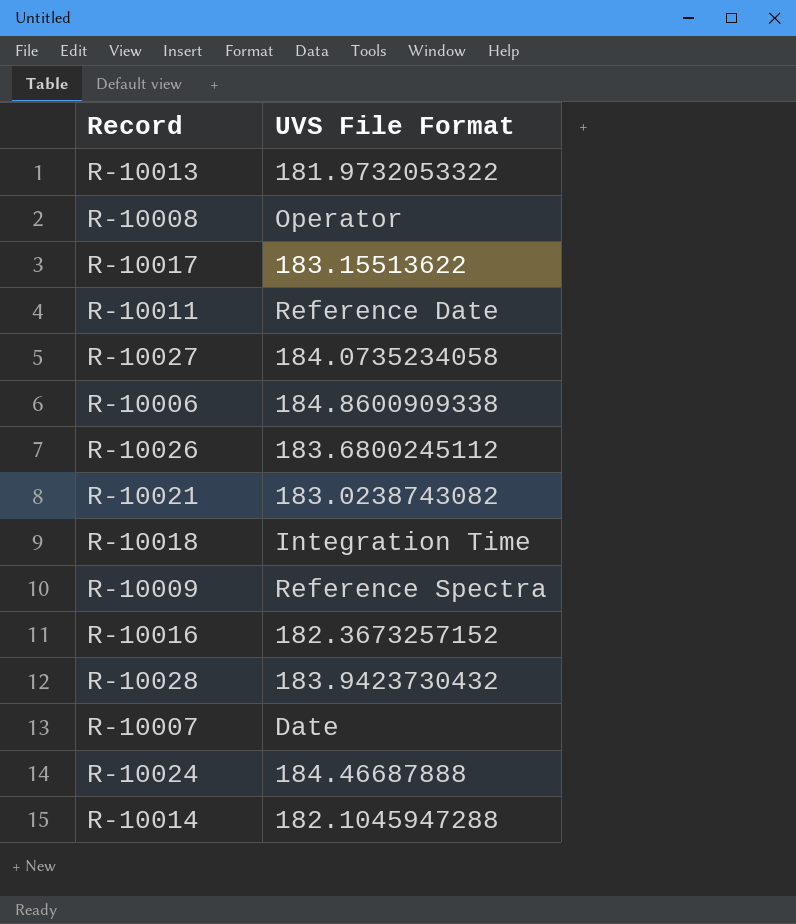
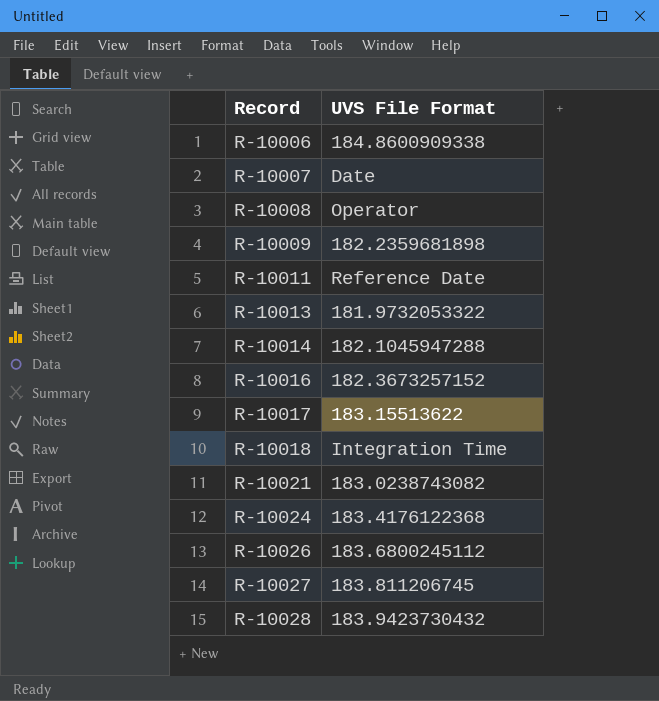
row order: none -> Record ascending
R-10009 | UVS File Format: Reference Spectra -> 182.2359681898
R-10024 | UVS File Format: 184.46687888 -> 183.4176122368
R-10027 | UVS File Format: 184.0735234058 -> 183.811206745

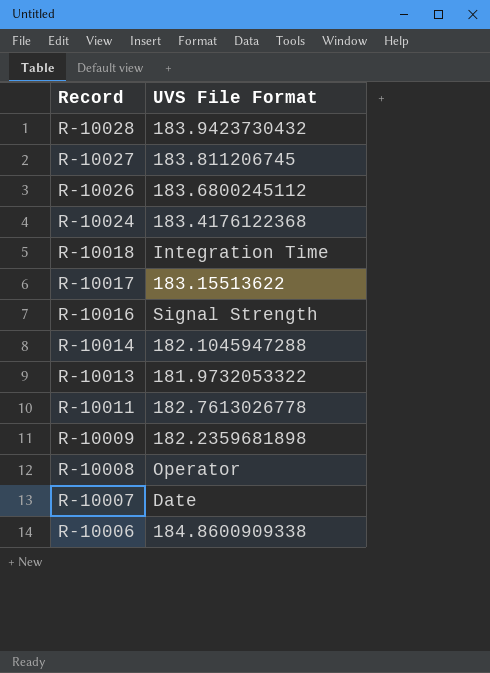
row order: Record ascending -> Record descending
row R-10021: 183.0238743082 -> none
R-10016 | UVS File Format: 182.3673257152 -> Signal Strength
R-10011 | UVS File Format: Reference Date -> 182.7613026778

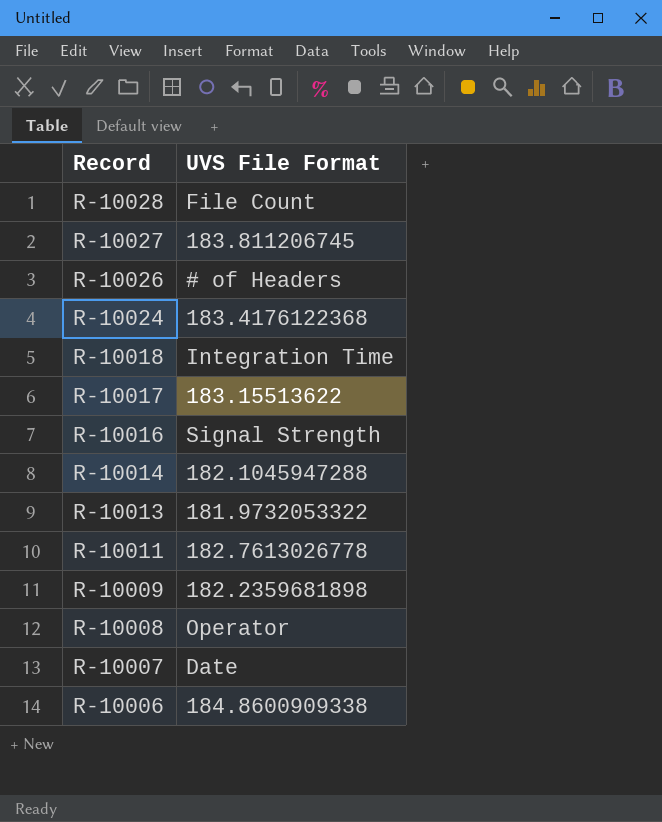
R-10028 | UVS File Format: 183.9423730432 -> File Count
R-10026 | UVS File Format: 183.6800245112 -> # of Headers

